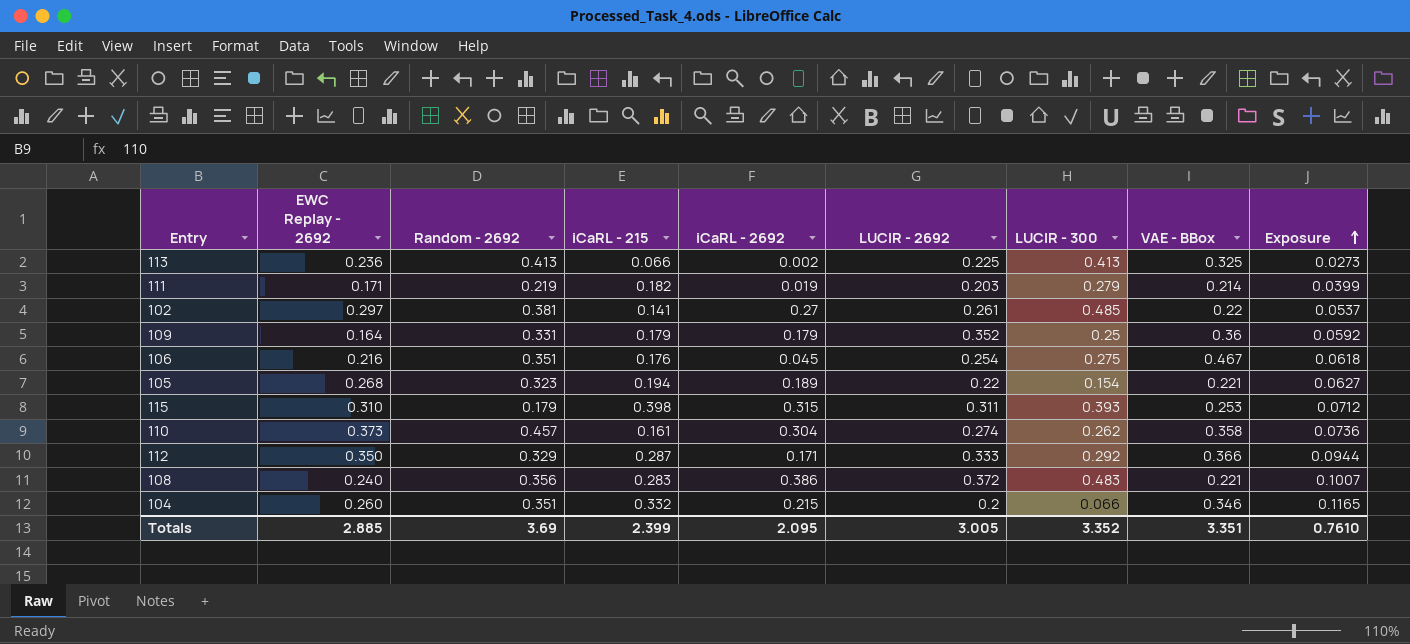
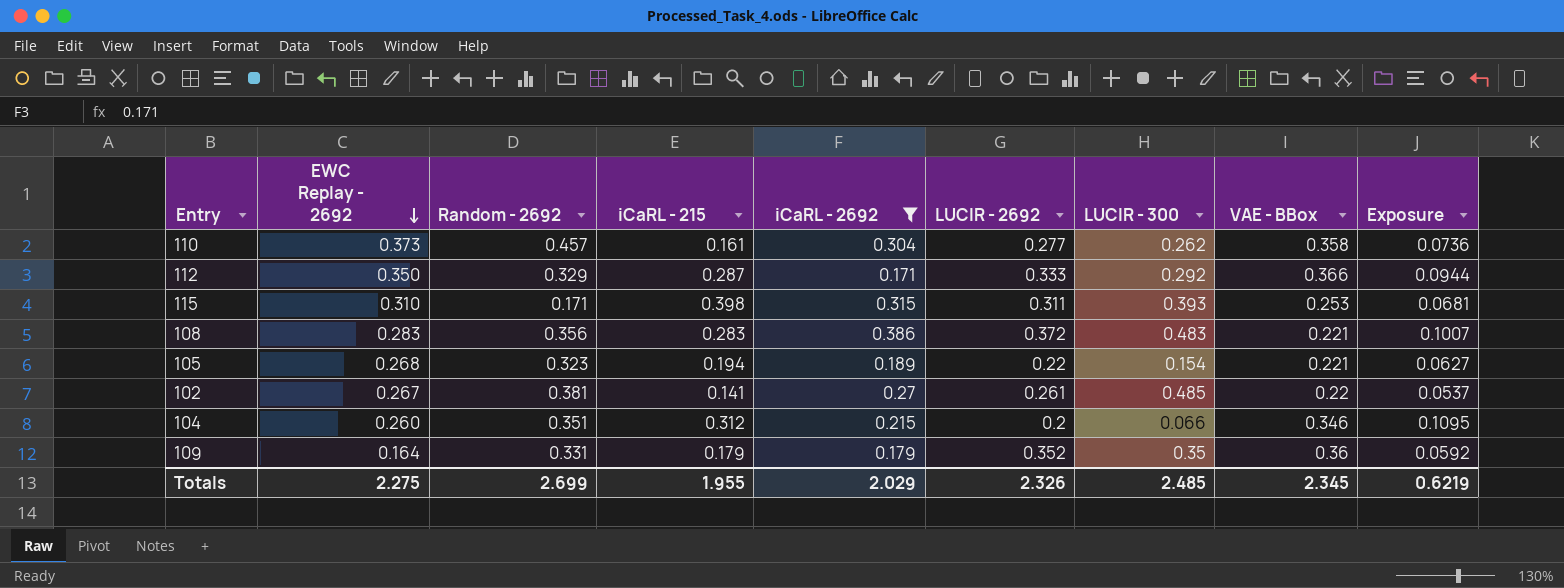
filter: none -> iCaRL - 2692 >= 0.171
row order: Exposure ascending -> EWC Replay - 2692 descending
110 | LUCIR - 2692: 0.274 -> 0.277
115 | Random - 2692: 0.179 -> 0.171
115 | Exposure: 0.0712 -> 0.0681
108 | EWC Replay - 2692: 0.240 -> 0.283
102 | EWC Replay - 2692: 0.297 -> 0.267
104 | iCaRL - 215: 0.332 -> 0.312
104 | Exposure: 0.1165 -> 0.1095
109 | LUCIR - 300: 0.25 -> 0.35
Totals | EWC Replay - 2692: 2.885 -> 2.275
Totals | Random - 2692: 3.69 -> 2.699
Totals | iCaRL - 215: 2.399 -> 1.955
Totals | iCaRL - 2692: 2.095 -> 2.029
Totals | LUCIR - 2692: 3.005 -> 2.326
Totals | LUCIR - 300: 3.352 -> 2.485
Totals | VAE - BBox: 3.351 -> 2.345
Totals | Exposure: 0.7610 -> 0.6219

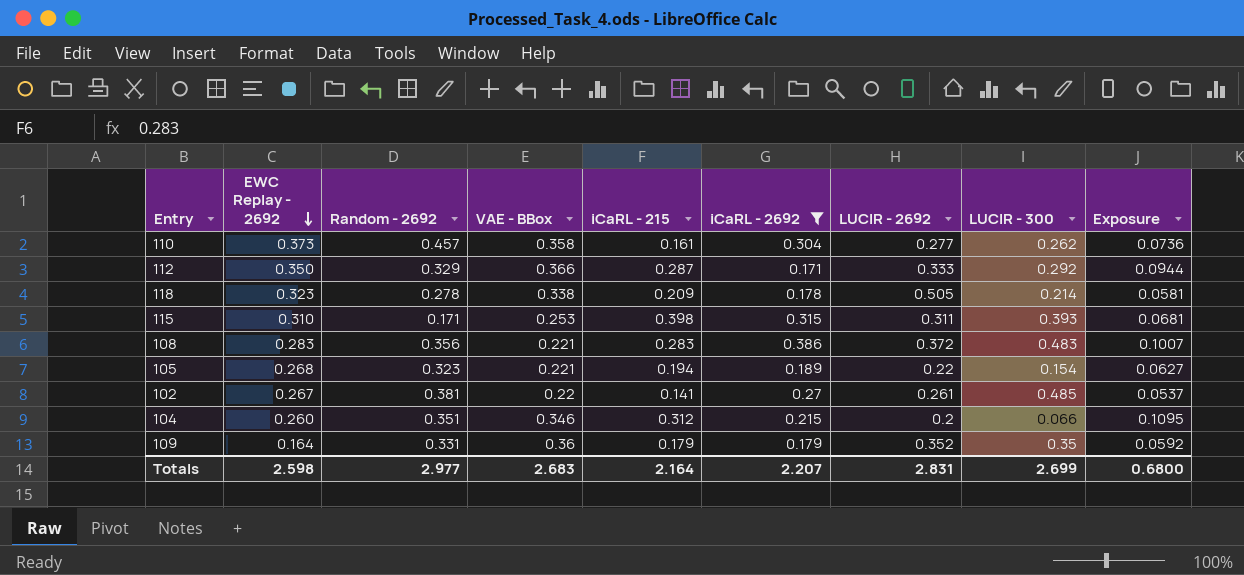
column VAE - BBox | position: 8 -> 4
row 118: none -> 0.323 | 0.278 | 0.338 | 0.209 | 0.178 | 0.505 | 0.214 | 0.0581
Totals | EWC Replay - 2692: 2.275 -> 2.598
Totals | Random - 2692: 2.699 -> 2.977
Totals | VAE - BBox: 2.345 -> 2.683
Totals | iCaRL - 215: 1.955 -> 2.164
Totals | iCaRL - 2692: 2.029 -> 2.207
Totals | LUCIR - 2692: 2.326 -> 2.831
Totals | LUCIR - 300: 2.485 -> 2.699
Totals | Exposure: 0.6219 -> 0.6800

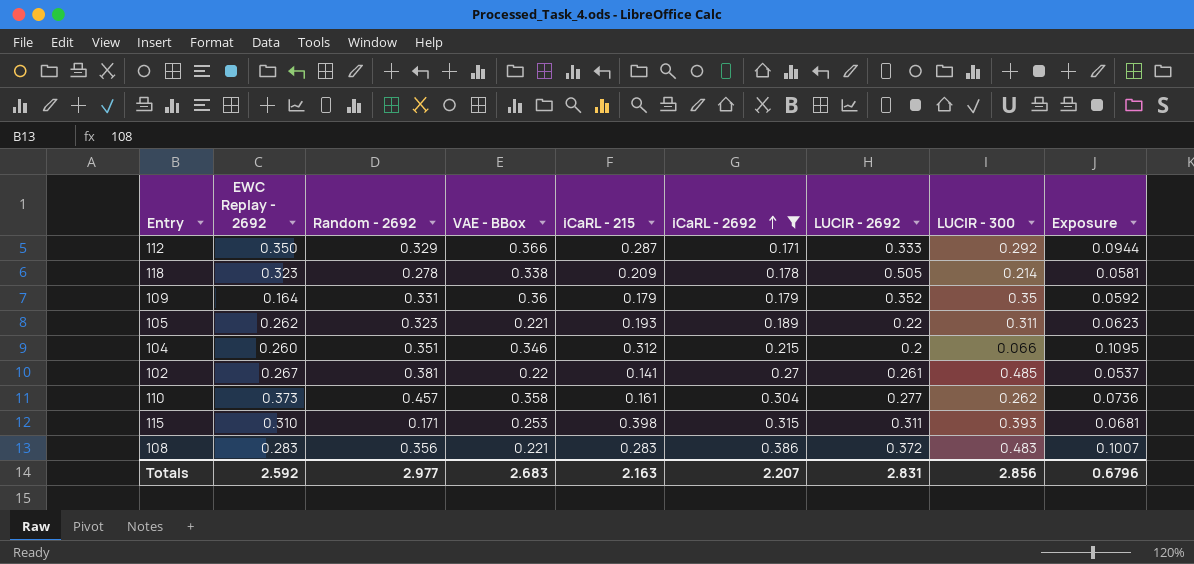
row order: EWC Replay - 2692 descending -> iCaRL - 2692 ascending
105 | EWC Replay - 2692: 0.268 -> 0.262
105 | iCaRL - 215: 0.194 -> 0.193
105 | LUCIR - 300: 0.154 -> 0.311
105 | Exposure: 0.0627 -> 0.0623
Totals | EWC Replay - 2692: 2.598 -> 2.592
Totals | iCaRL - 215: 2.164 -> 2.163
Totals | LUCIR - 300: 2.699 -> 2.856
Totals | Exposure: 0.6800 -> 0.6796

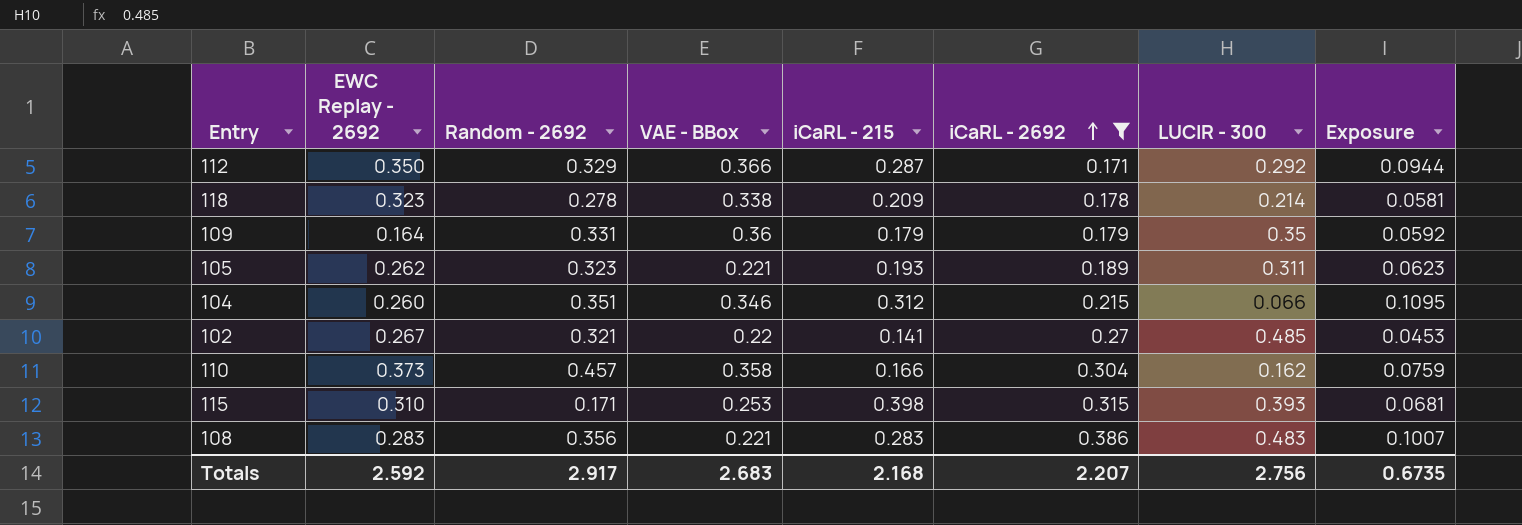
column LUCIR - 2692 | position: 7 -> none
102 | Random - 2692: 0.381 -> 0.321
102 | Exposure: 0.0537 -> 0.0453
110 | iCaRL - 215: 0.161 -> 0.166
110 | LUCIR - 300: 0.262 -> 0.162
110 | Exposure: 0.0736 -> 0.0759
Totals | Random - 2692: 2.977 -> 2.917
Totals | iCaRL - 215: 2.163 -> 2.168
Totals | LUCIR - 300: 2.856 -> 2.756
Totals | Exposure: 0.6796 -> 0.6735

